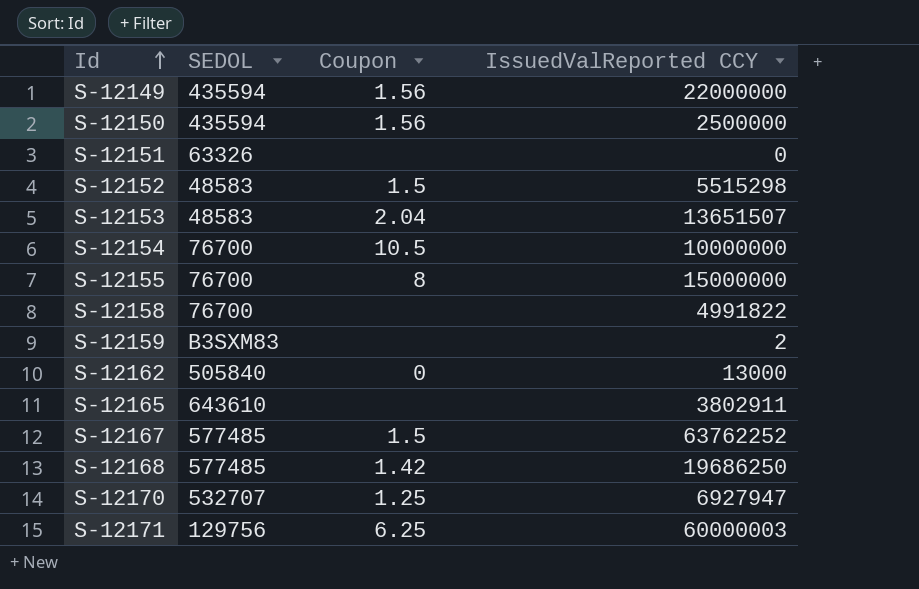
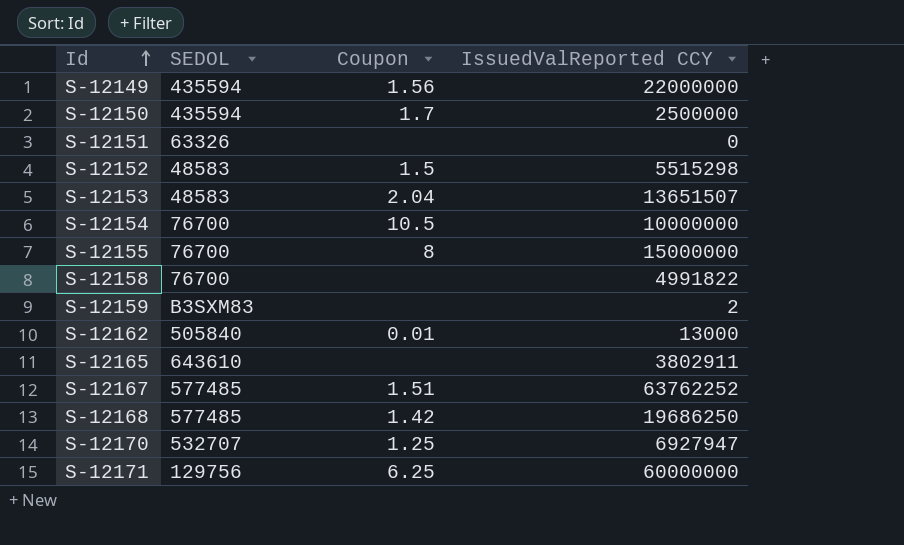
S-12150 | Coupon: 1.56 -> 1.7
S-12162 | Coupon: 0 -> 0.01
S-12167 | Coupon: 1.5 -> 1.51
S-12171 | IssuedValReported CCY: 60000003 -> 60000000

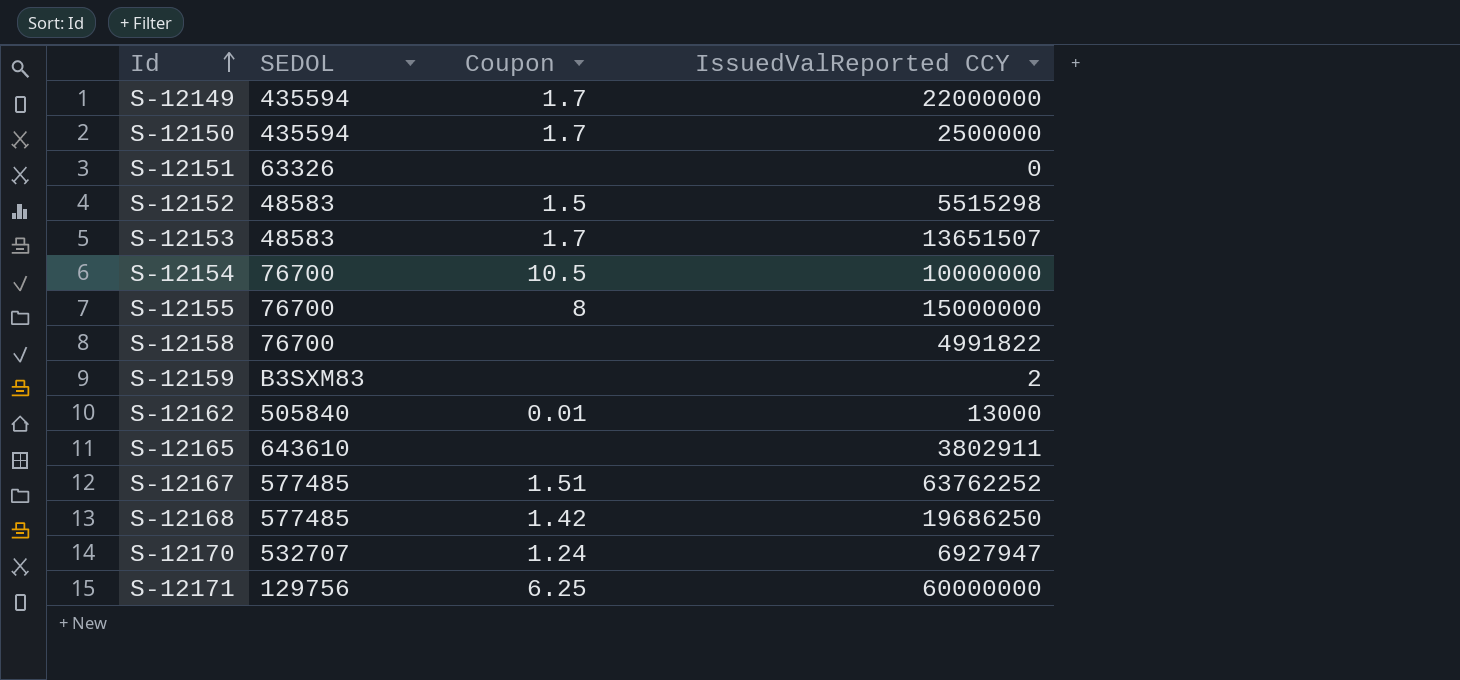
S-12149 | Coupon: 1.56 -> 1.7
S-12153 | Coupon: 2.04 -> 1.7
S-12170 | Coupon: 1.25 -> 1.24

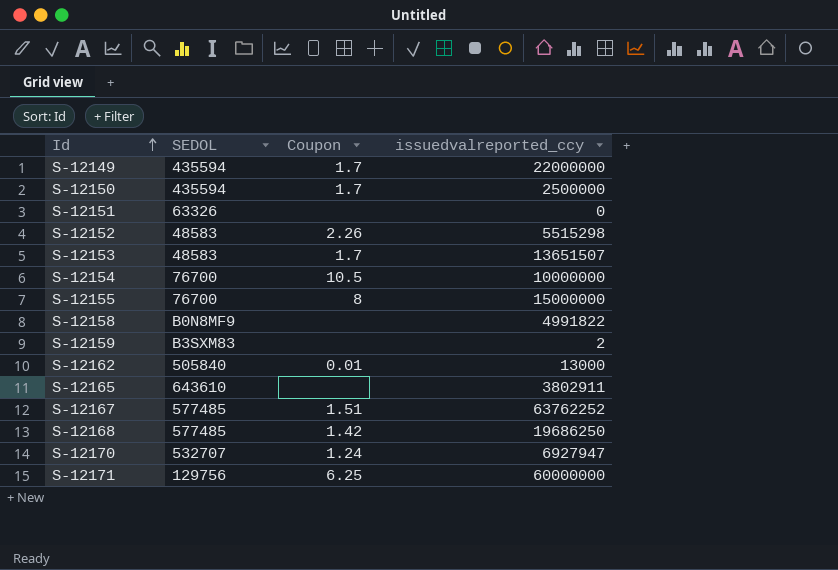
column name: IssuedValReported CCY -> issuedvalreported_ccy
S-12152 | Coupon: 1.5 -> 2.26
S-12158 | SEDOL: 76700 -> B0N8MF9

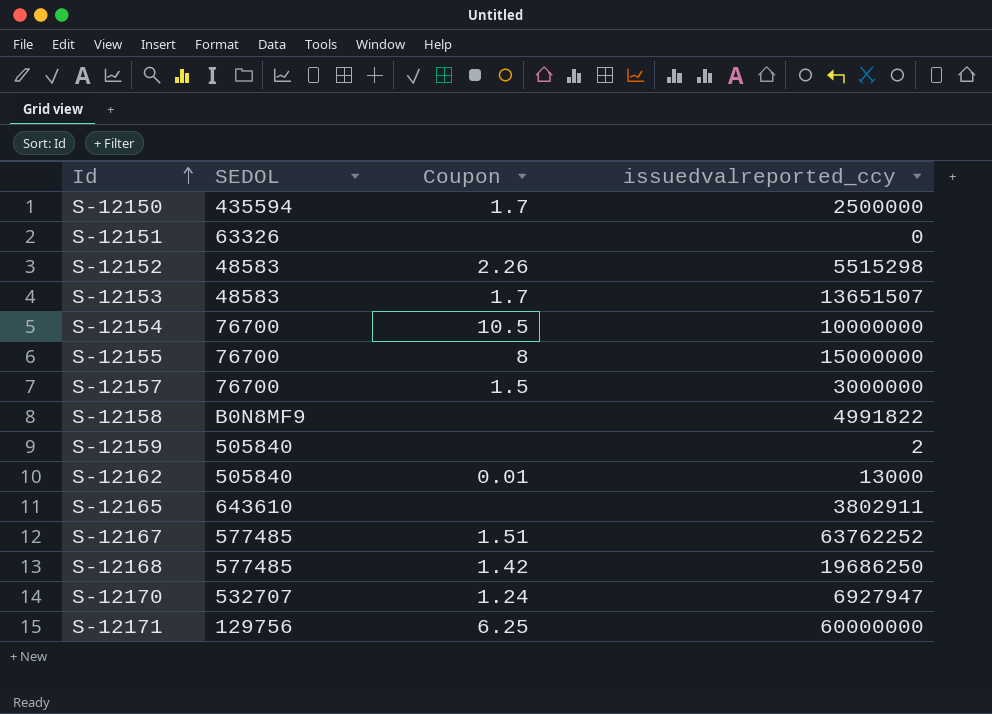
row S-12149: 435594 | 1.7 | 22000000 -> none
row S-12157: none -> 76700 | 1.5 | 3000000
S-12159 | SEDOL: B3SXM83 -> 505840

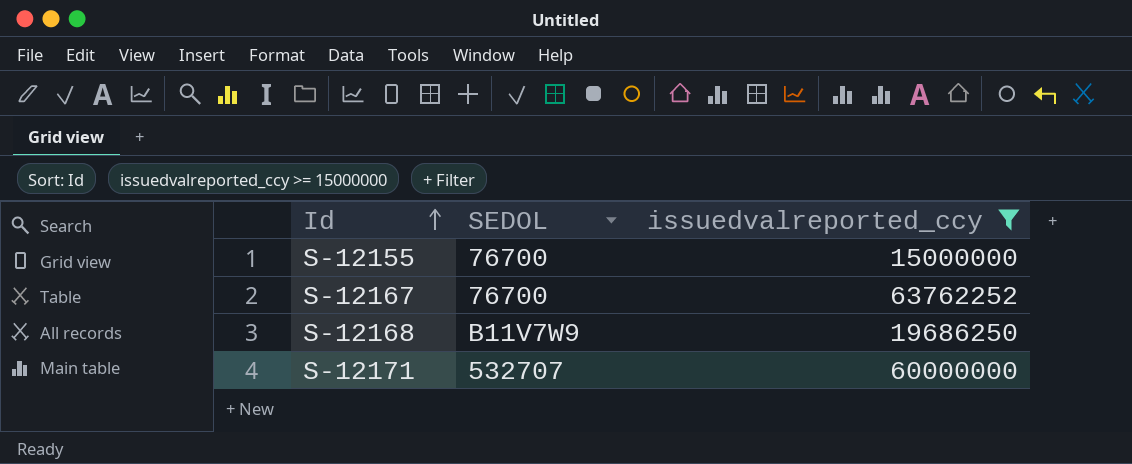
filter: none -> issuedvalreported_ccy >= 15000000
column Coupon | position: 3 -> none
S-12167 | SEDOL: 577485 -> 76700
S-12168 | SEDOL: 577485 -> B11V7W9
S-12171 | SEDOL: 129756 -> 532707

